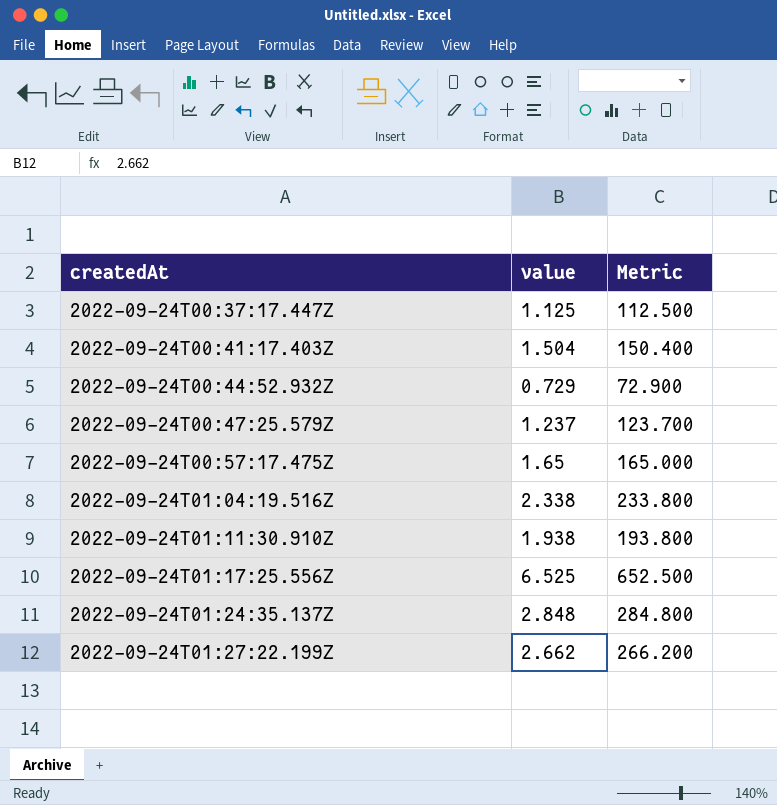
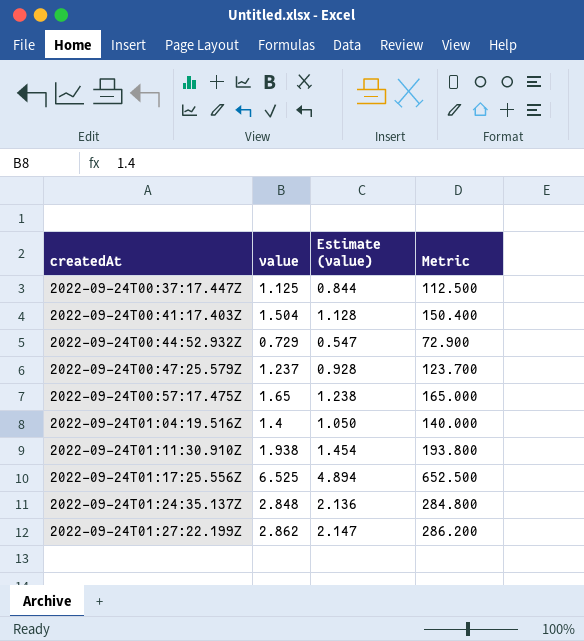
column Estimate (value) | formula: none -> [value] * 0.75
2022-09-24T01:04:19.516Z | value: 2.338 -> 1.4
2022-09-24T01:04:19.516Z | Metric: 233.800 -> 140.000
2022-09-24T01:27:22.199Z | value: 2.662 -> 2.862
2022-09-24T01:27:22.199Z | Metric: 266.200 -> 286.200

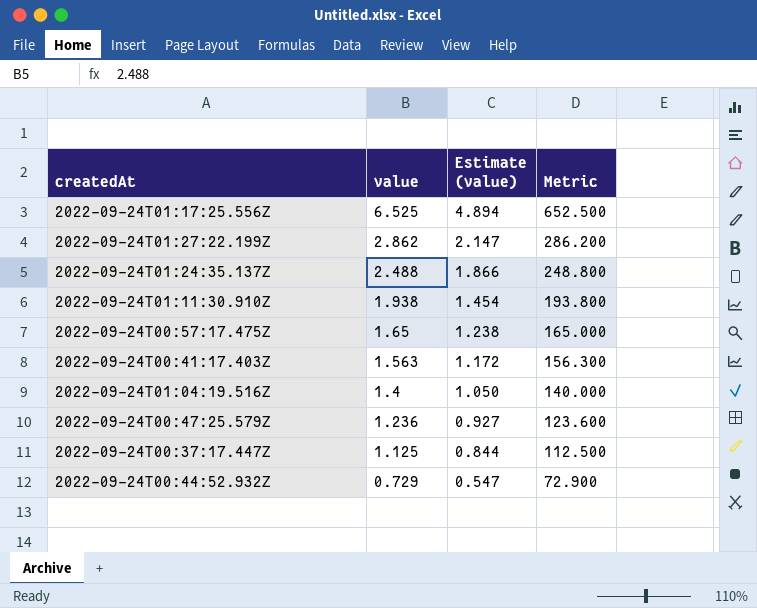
row order: createdAt ascending -> value descending
2022-09-24T01:24:35.137Z | value: 2.848 -> 2.488
2022-09-24T01:24:35.137Z | Estimate (value): 2.136 -> 1.866
2022-09-24T01:24:35.137Z | Metric: 284.800 -> 248.800
2022-09-24T00:41:17.403Z | value: 1.504 -> 1.563
2022-09-24T00:41:17.403Z | Estimate (value): 1.128 -> 1.172
2022-09-24T00:41:17.403Z | Metric: 150.400 -> 156.300
2022-09-24T00:47:25.579Z | value: 1.237 -> 1.236
2022-09-24T00:47:25.579Z | Estimate (value): 0.928 -> 0.927
2022-09-24T00:47:25.579Z | Metric: 123.700 -> 123.600

